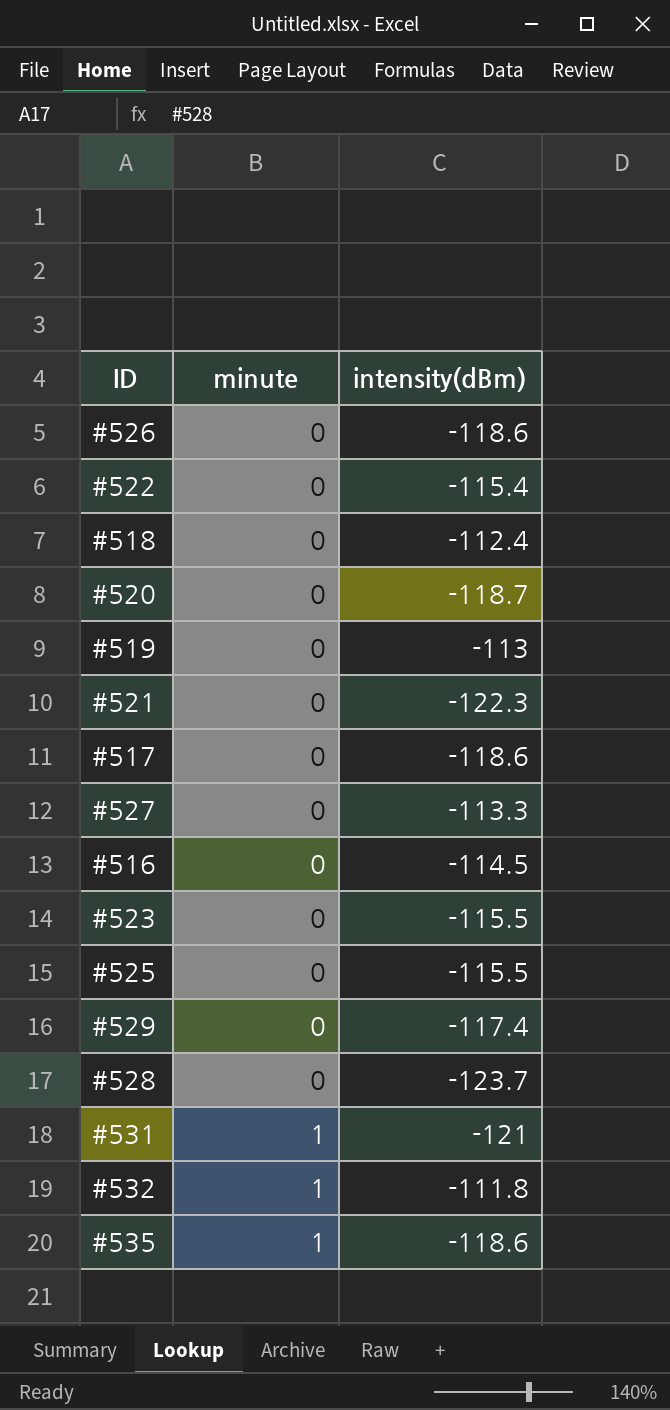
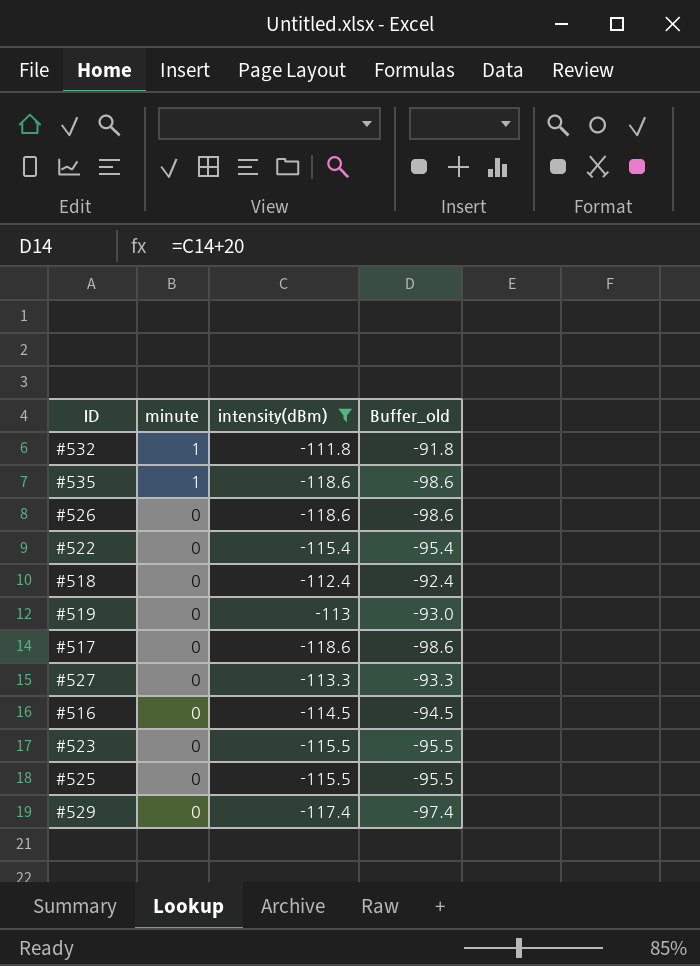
filter: none -> intensity(dBm) >= -118.6
row order: minute ascending -> minute descending
column Buffer_old | formula: none -> [intensity(dBm)] + 20

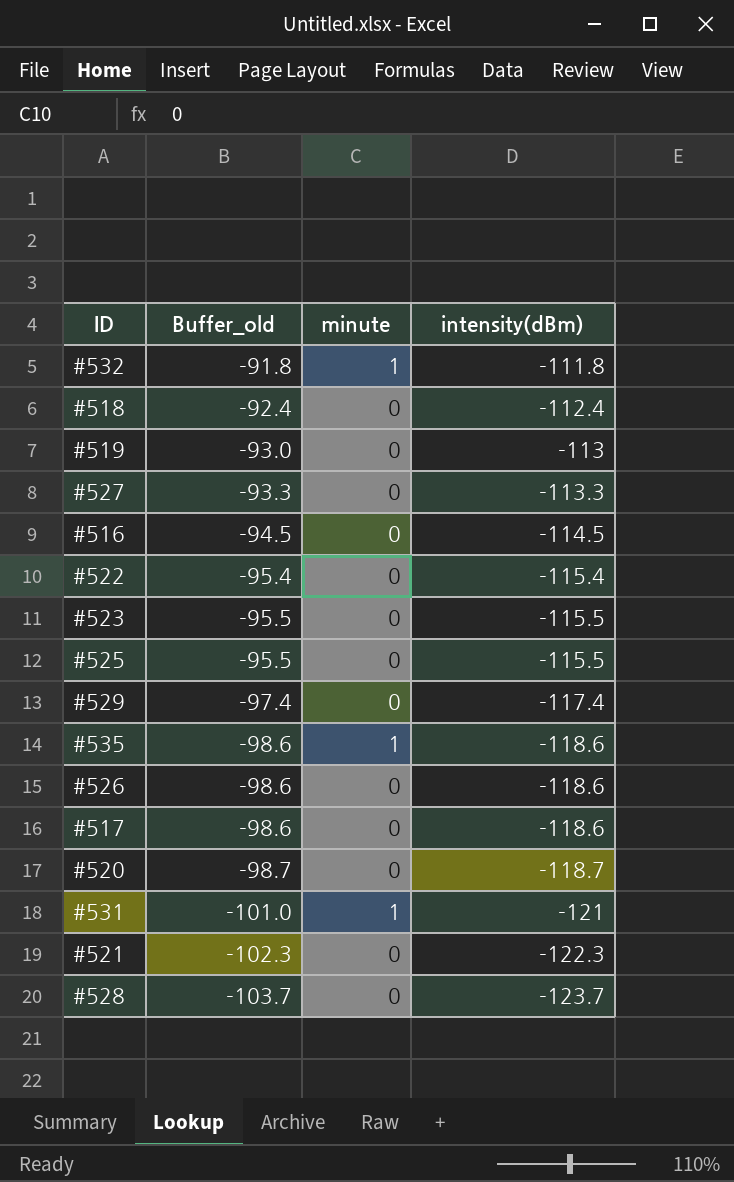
filter: intensity(dBm) >= -118.6 -> none
row order: minute descending -> Buffer_old descending
column Buffer_old | position: 4 -> 2

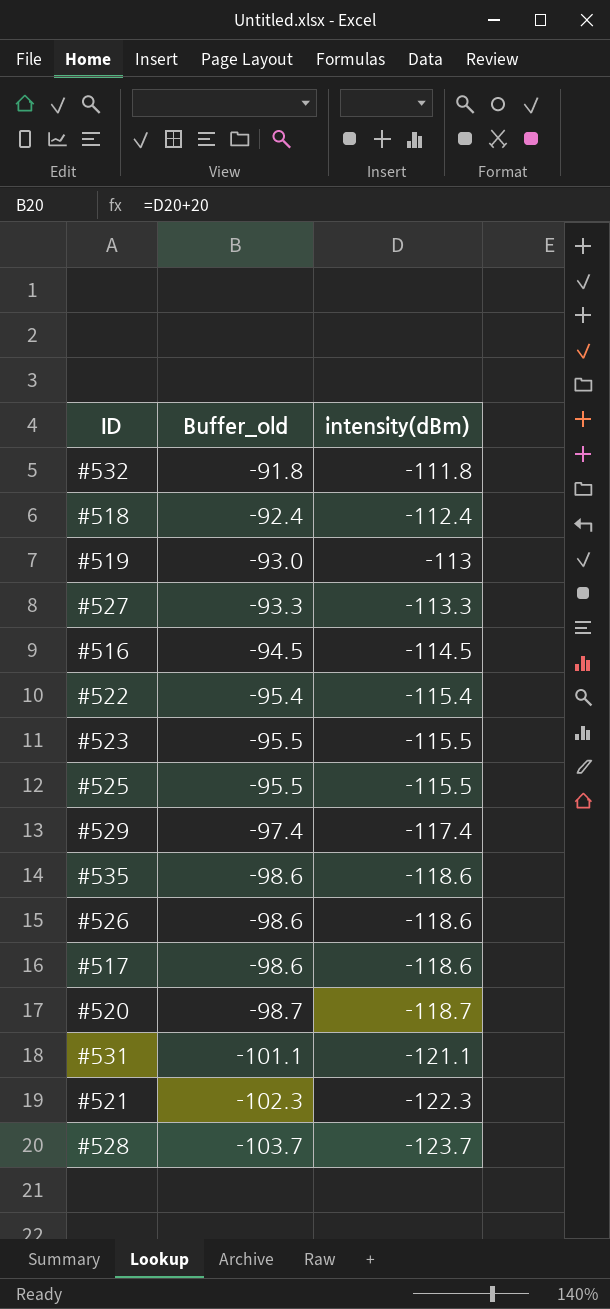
column minute | position: 3 -> none
#531 | Buffer_old: -101.0 -> -101.1
#531 | intensity(dBm): -121 -> -121.1

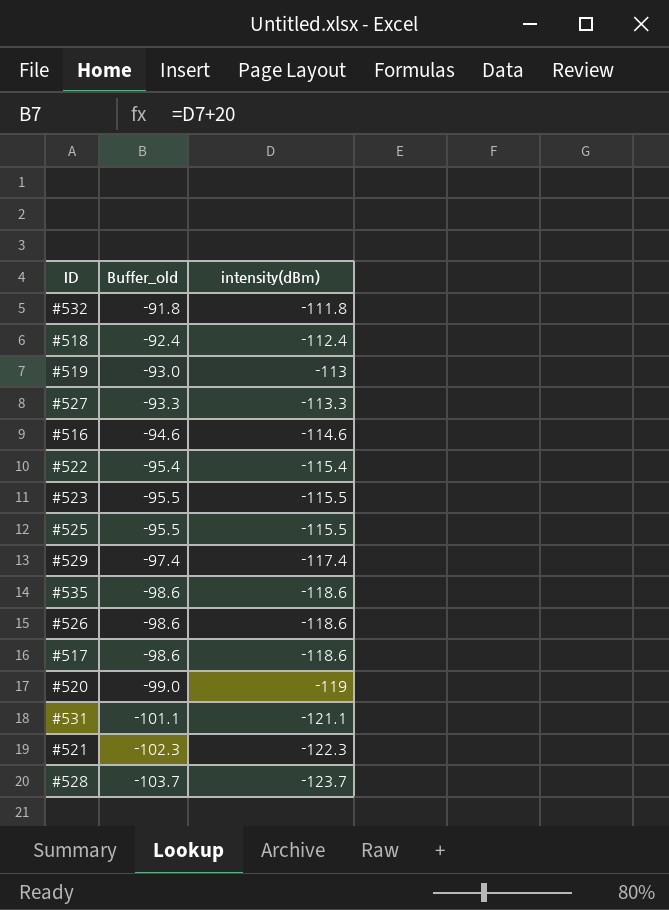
#516 | Buffer_old: -94.5 -> -94.6
#516 | intensity(dBm): -114.5 -> -114.6
#520 | Buffer_old: -98.7 -> -99.0
#520 | intensity(dBm): -118.7 -> -119

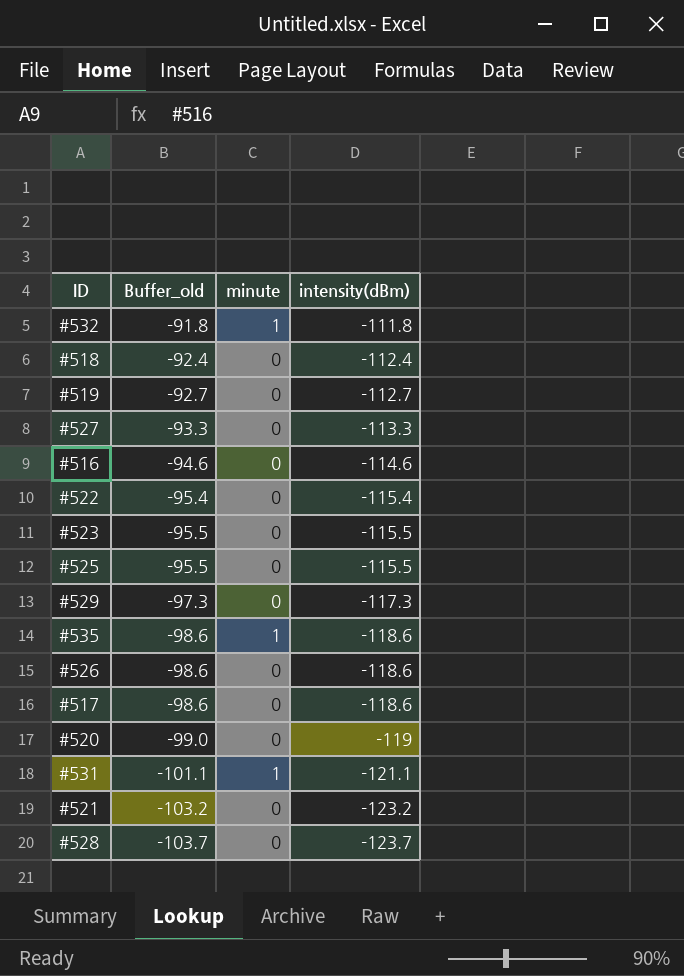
column minute | position: none -> 3
#519 | Buffer_old: -93.0 -> -92.7
#519 | intensity(dBm): -113 -> -112.7
#529 | Buffer_old: -97.4 -> -97.3
#529 | intensity(dBm): -117.4 -> -117.3
#521 | Buffer_old: -102.3 -> -103.2
#521 | intensity(dBm): -122.3 -> -123.2

